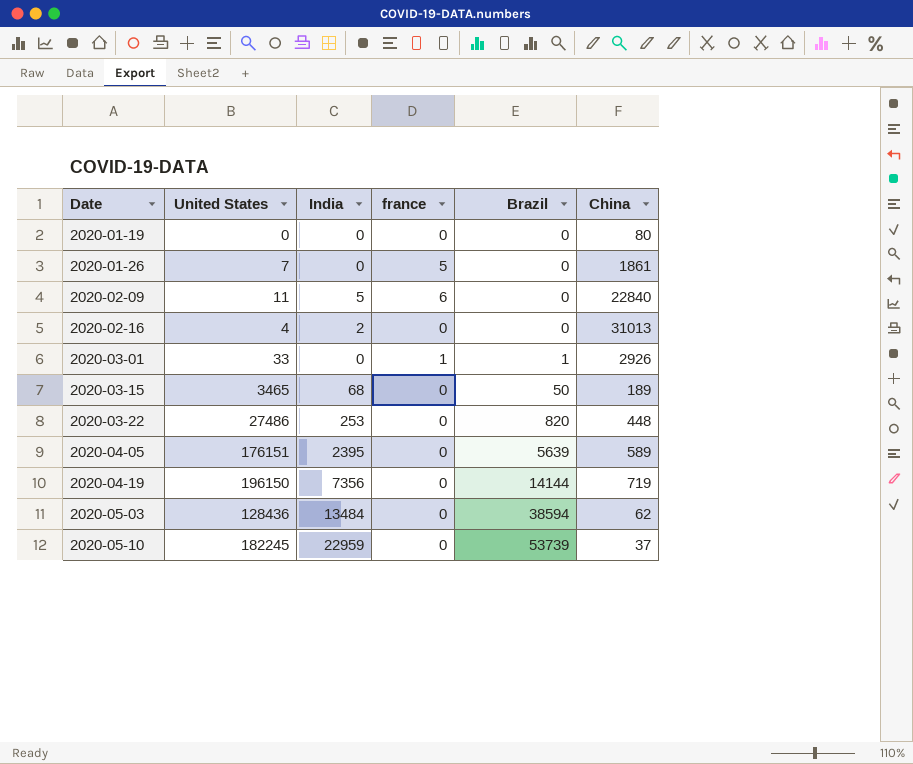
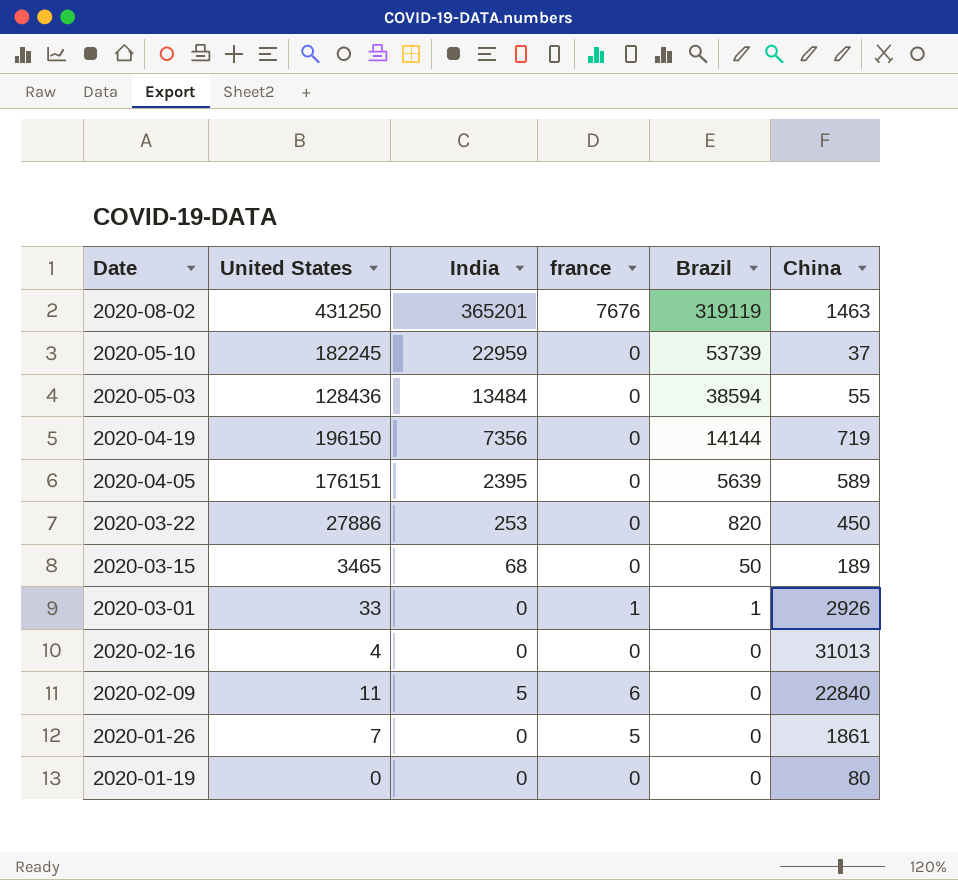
row order: Date ascending -> Date descending
row 2020-08-02: none -> 431250 | 365201 | 7676 | 319119 | 1463
2020-05-03 | China: 62 -> 55
2020-03-22 | United States: 27486 -> 27886
2020-03-22 | China: 448 -> 450
2020-02-16 | India: 2 -> 0

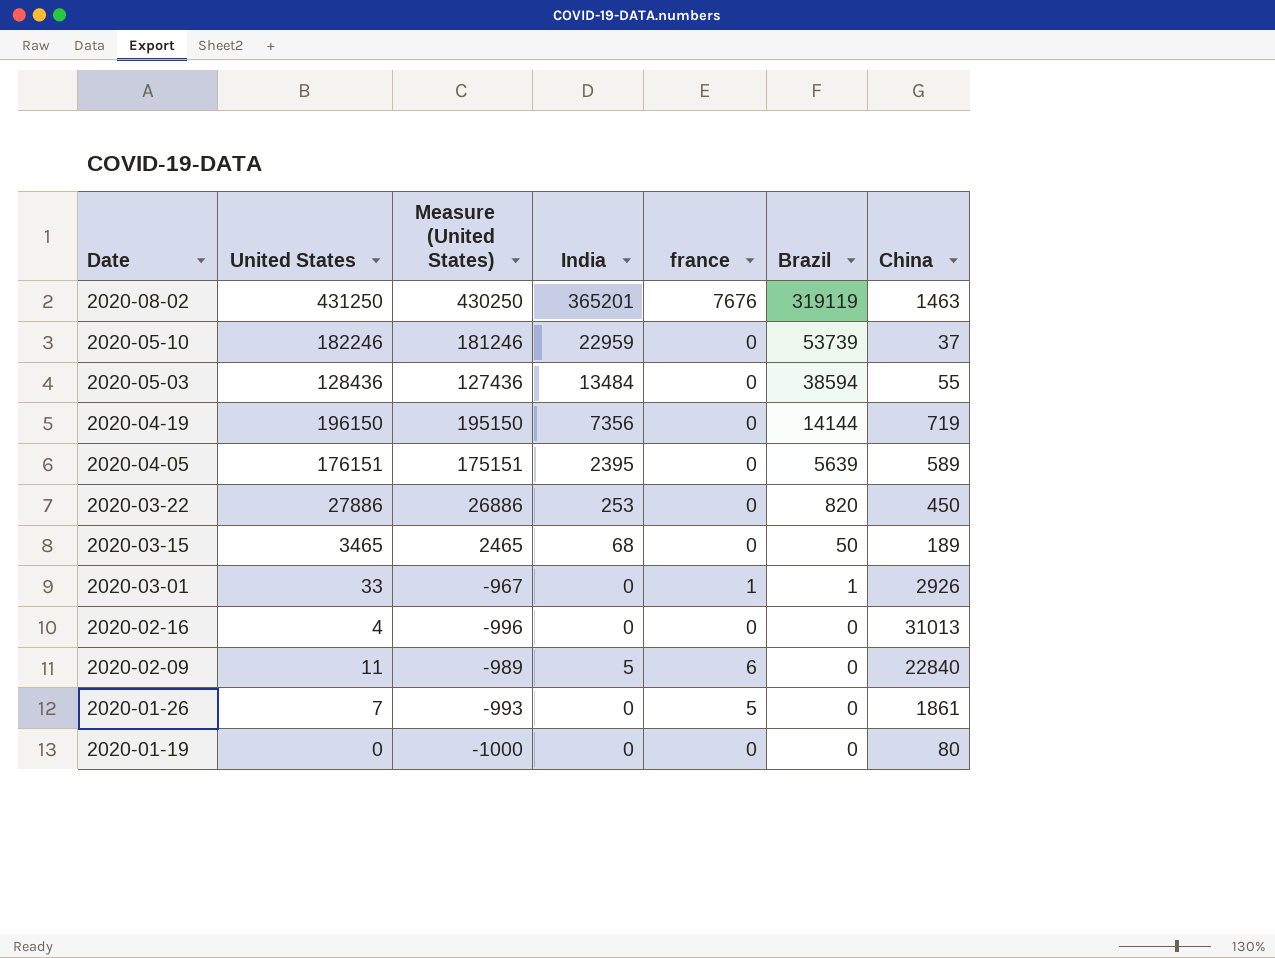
column Measure (United States) | formula: none -> [United States] - 1000
2020-05-10 | United States: 182245 -> 182246

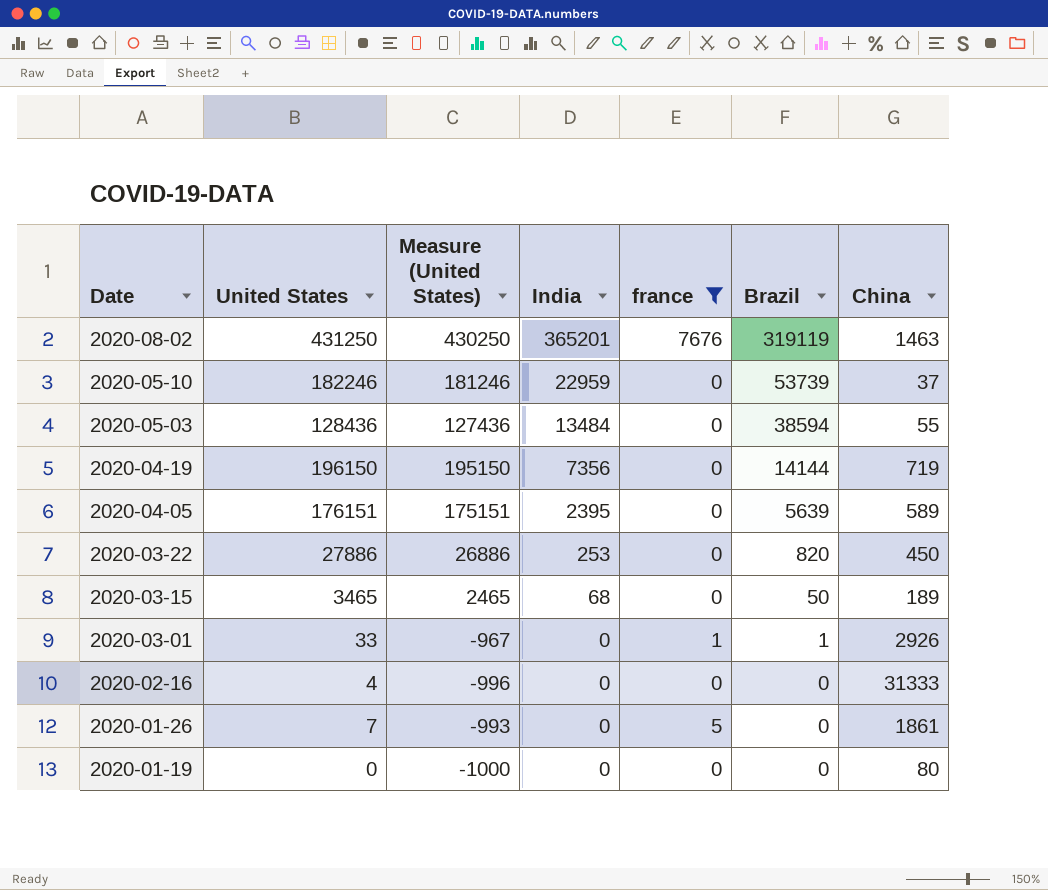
filter: none -> france != 6
2020-02-16 | China: 31013 -> 31333

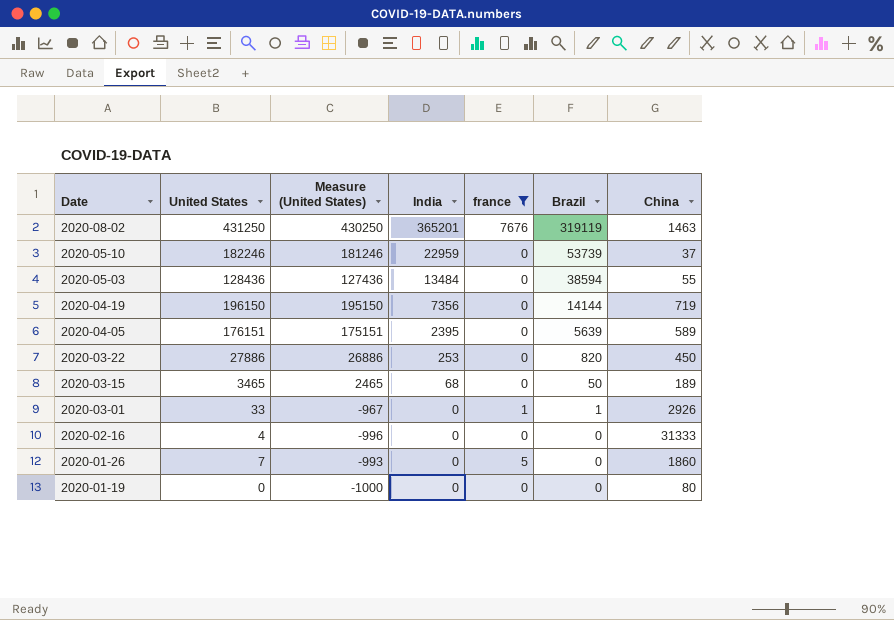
2020-01-26 | China: 1861 -> 1860

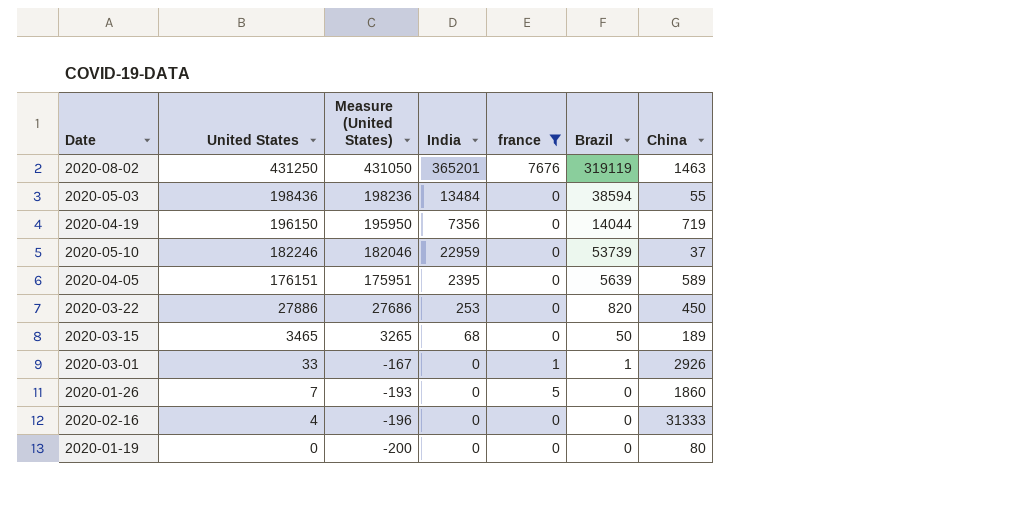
row order: Date descending -> United States descending
column Measure (United States) | formula: [United States] - 1000 -> [United States] - 200
2020-05-03 | United States: 128436 -> 198436
2020-04-19 | Brazil: 14144 -> 14044

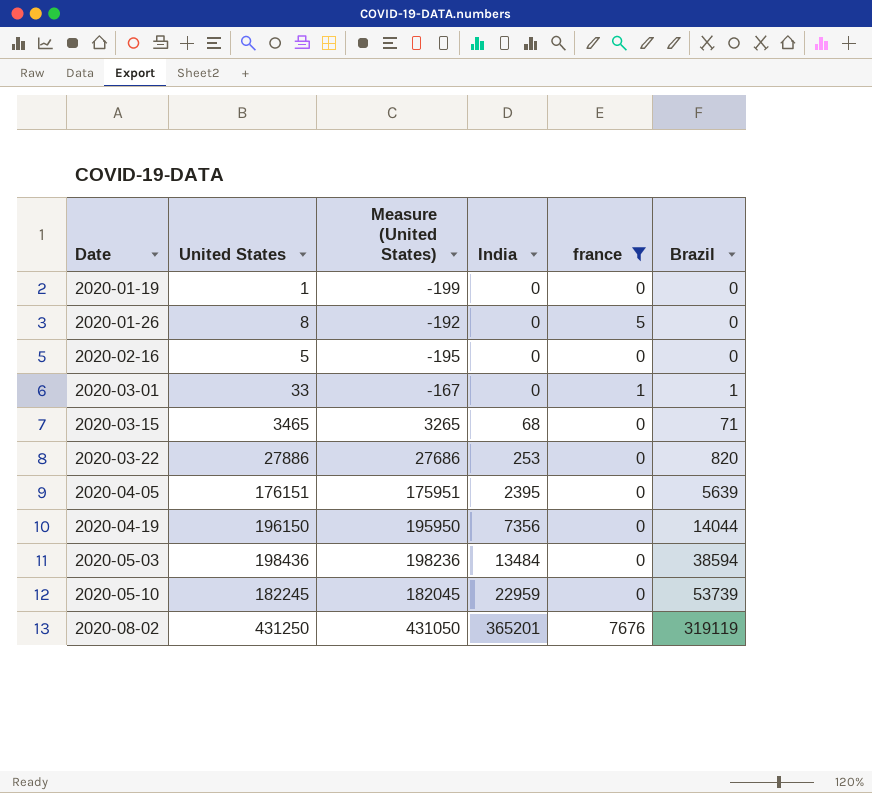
row order: United States descending -> Date ascending
column China | position: 7 -> none
2020-01-19 | United States: 0 -> 1
2020-01-19 | Measure (United States): -200 -> -199
2020-01-26 | United States: 7 -> 8
2020-01-26 | Measure (United States): -193 -> -192
2020-02-16 | United States: 4 -> 5
2020-02-16 | Measure (United States): -196 -> -195
2020-03-15 | Brazil: 50 -> 71
2020-05-10 | United States: 182246 -> 182245
2020-05-10 | Measure (United States): 182046 -> 182045

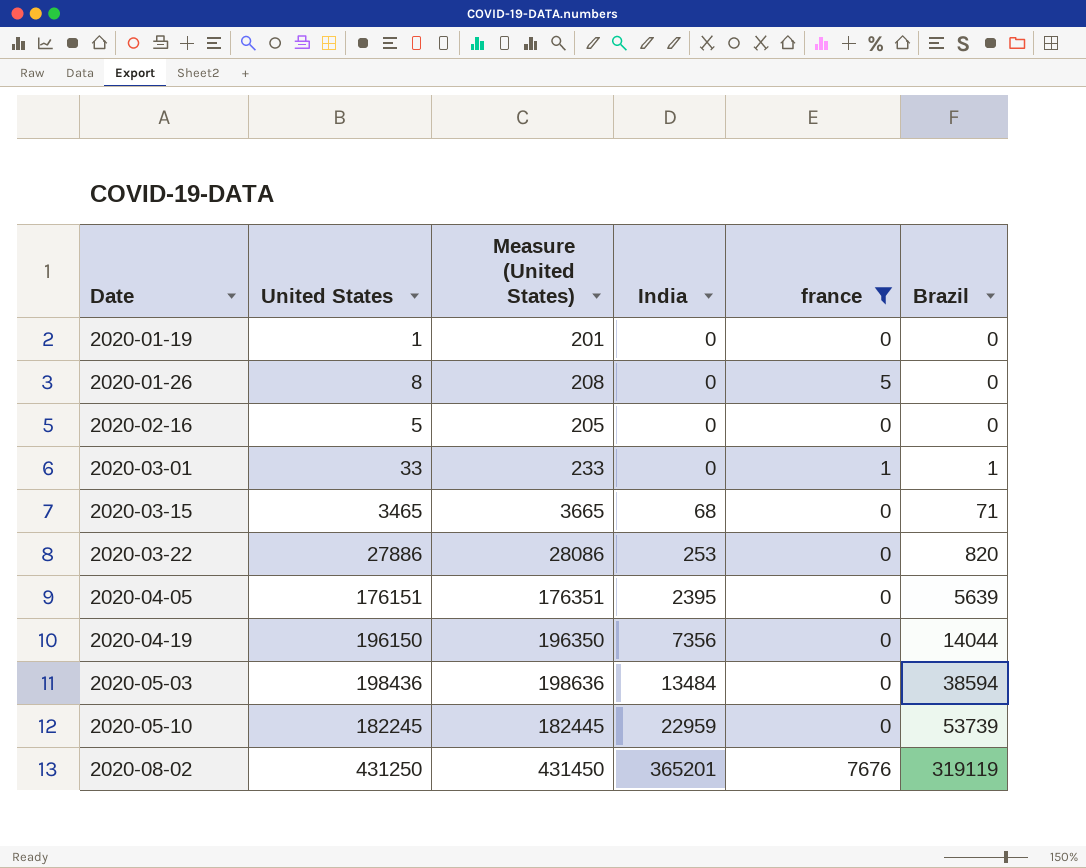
column Measure (United States) | formula: [United States] - 200 -> [United States] + 200

